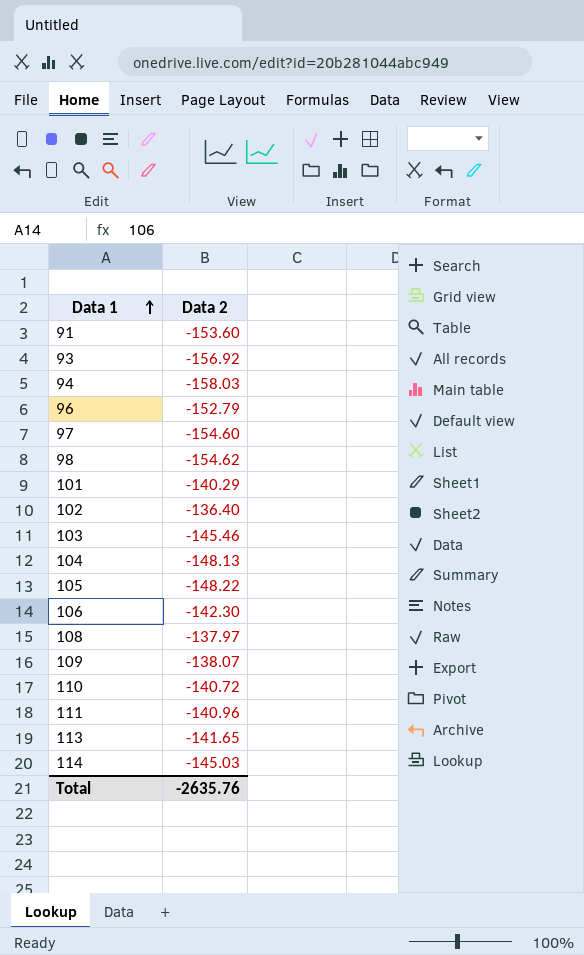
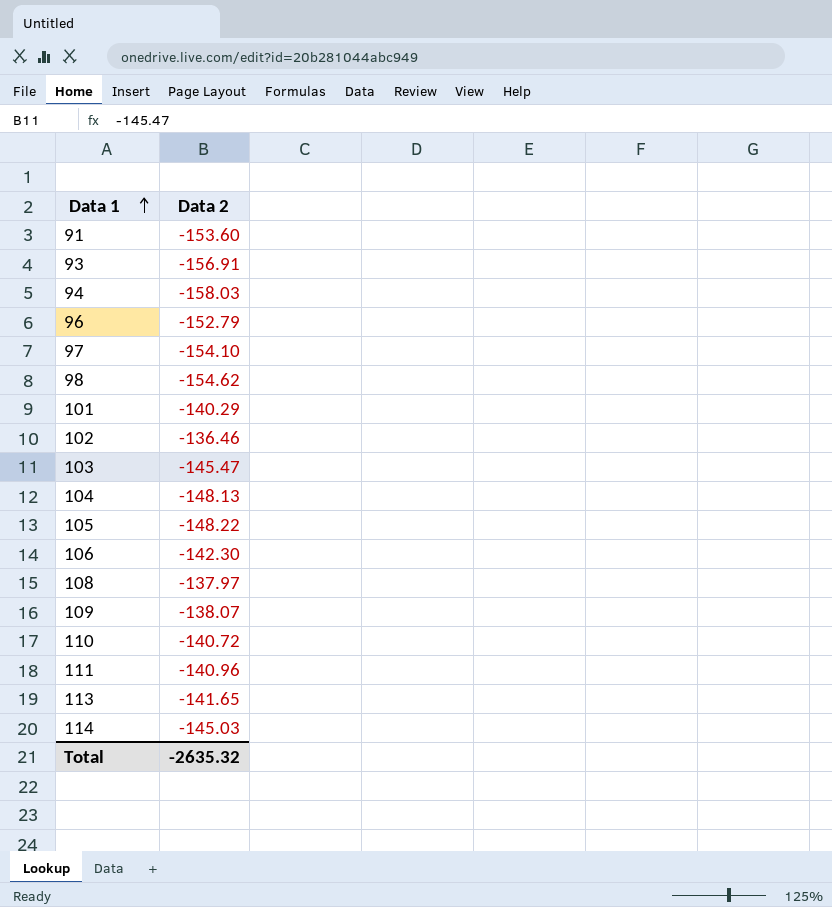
93 | Data 2: -156.92 -> -156.91
97 | Data 2: -154.60 -> -154.10
102 | Data 2: -136.40 -> -136.46
103 | Data 2: -145.46 -> -145.47
Total | Data 2: -2635.76 -> -2635.32

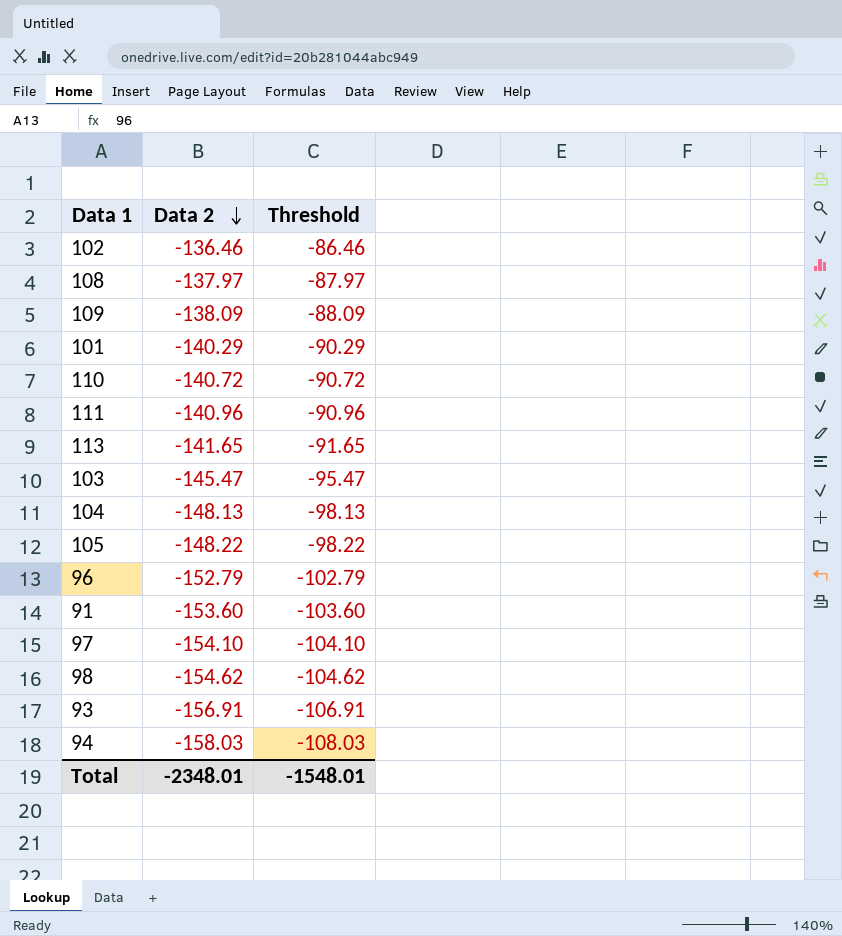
row order: Data 1 ascending -> Data 2 descending
column Threshold | formula: none -> [Data 2] + 50
row 106: -142.30 -> none
row 114: -145.03 -> none
109 | Data 2: -138.07 -> -138.09
Total | Data 2: -2635.32 -> -2348.01

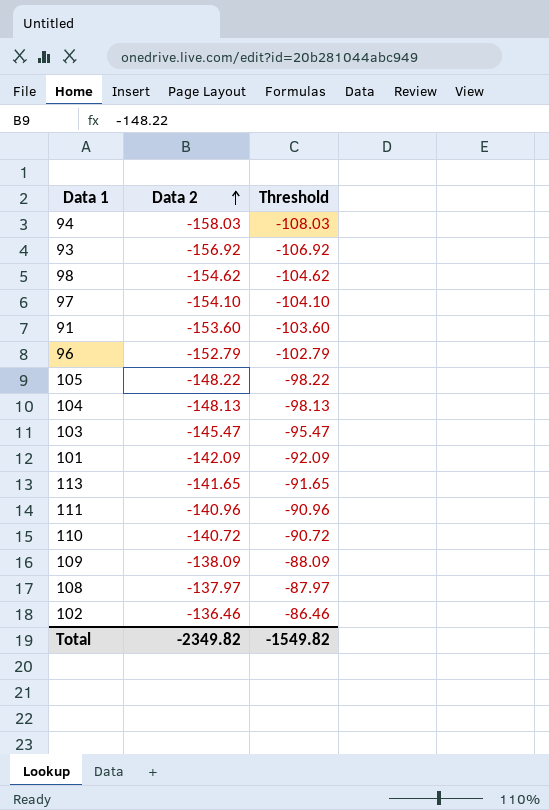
row order: Data 2 descending -> Data 2 ascending
93 | Data 2: -156.91 -> -156.92
93 | Threshold: -106.91 -> -106.92
101 | Data 2: -140.29 -> -142.09
101 | Threshold: -90.29 -> -92.09
Total | Data 2: -2348.01 -> -2349.82
Total | Threshold: -1548.01 -> -1549.82

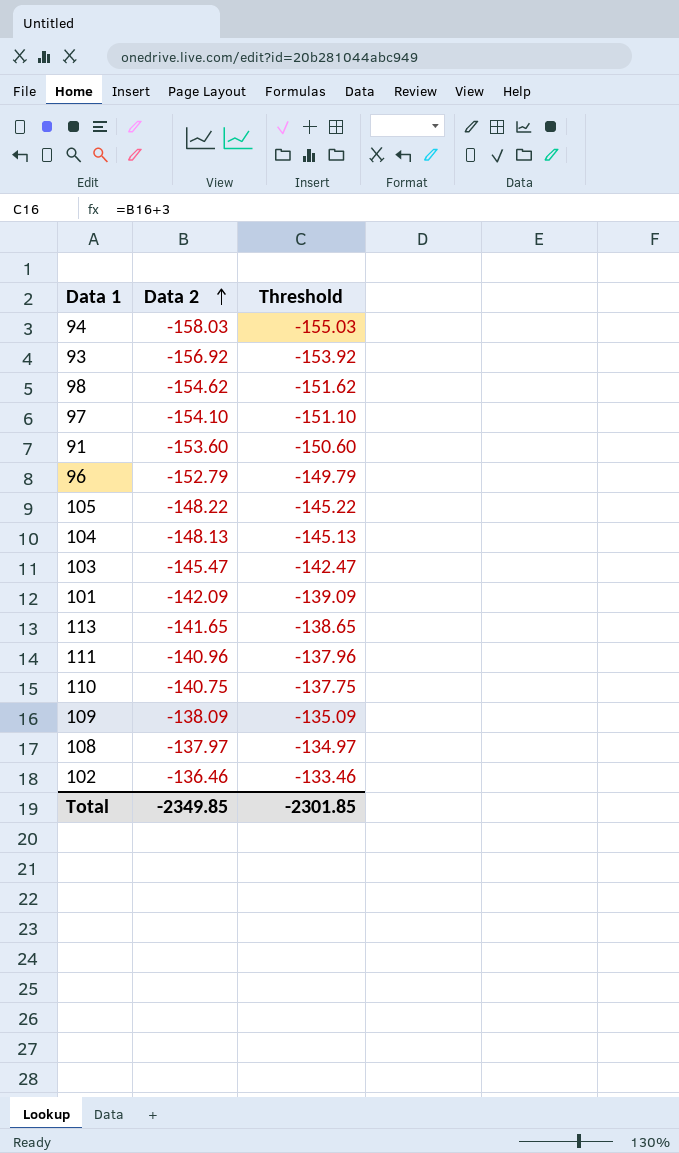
column Threshold | formula: [Data 2] + 50 -> [Data 2] + 3
110 | Data 2: -140.72 -> -140.75
Total | Data 2: -2349.82 -> -2349.85
Total | Threshold: -1549.82 -> -2301.85

